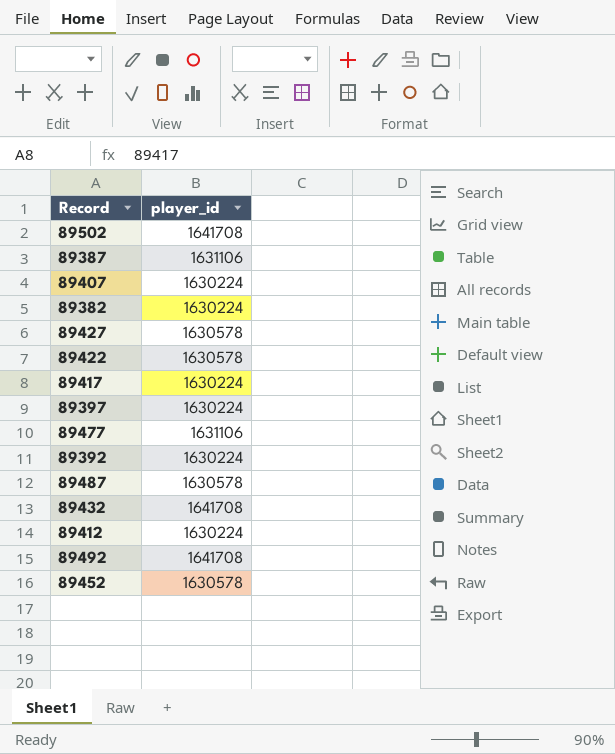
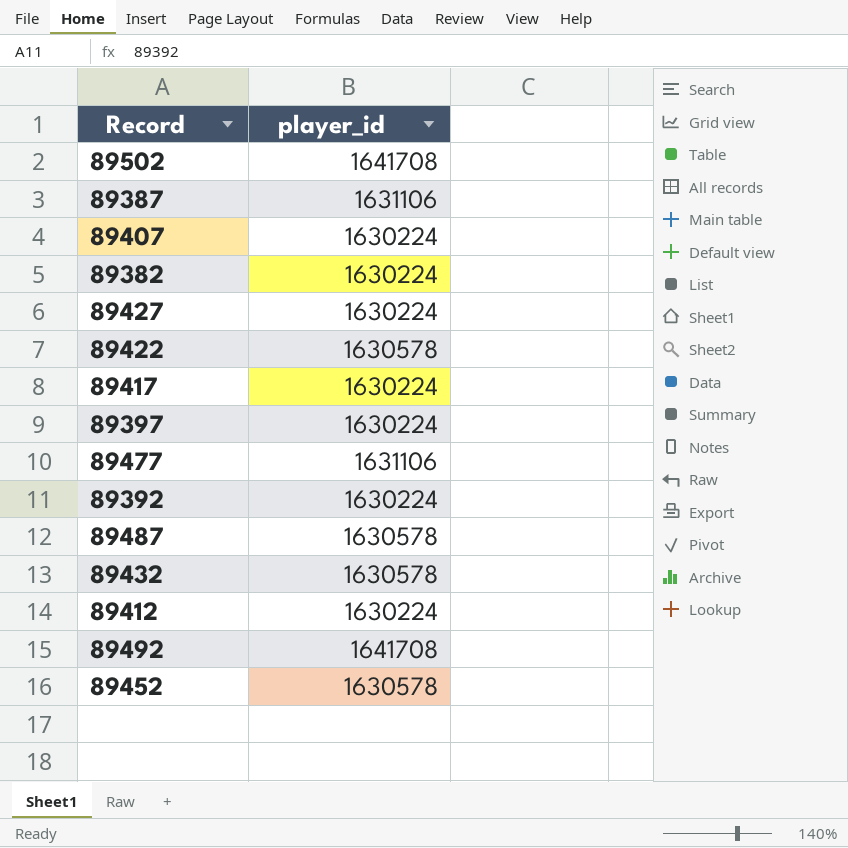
89427 | player_id: 1630578 -> 1630224
89432 | player_id: 1641708 -> 1630578

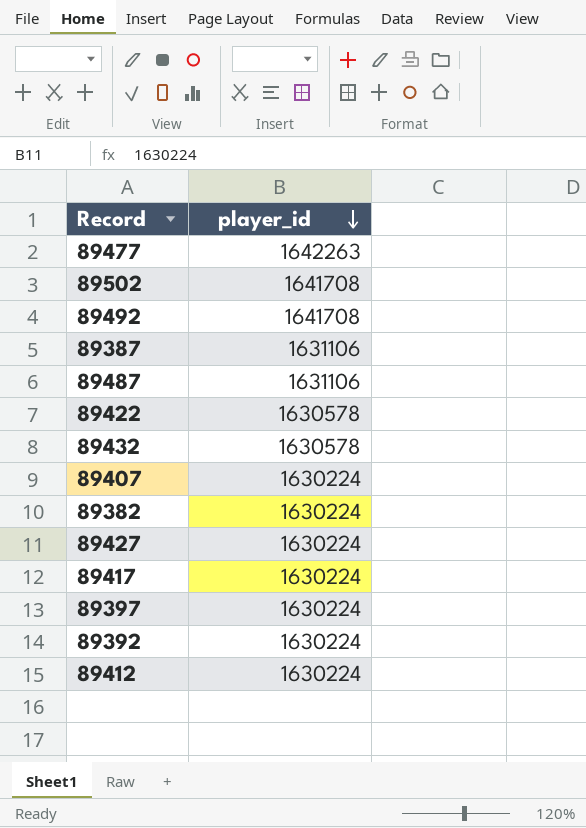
row order: none -> player_id descending
row 89452: 1630578 -> none
89477 | player_id: 1631106 -> 1642263
89487 | player_id: 1630578 -> 1631106

